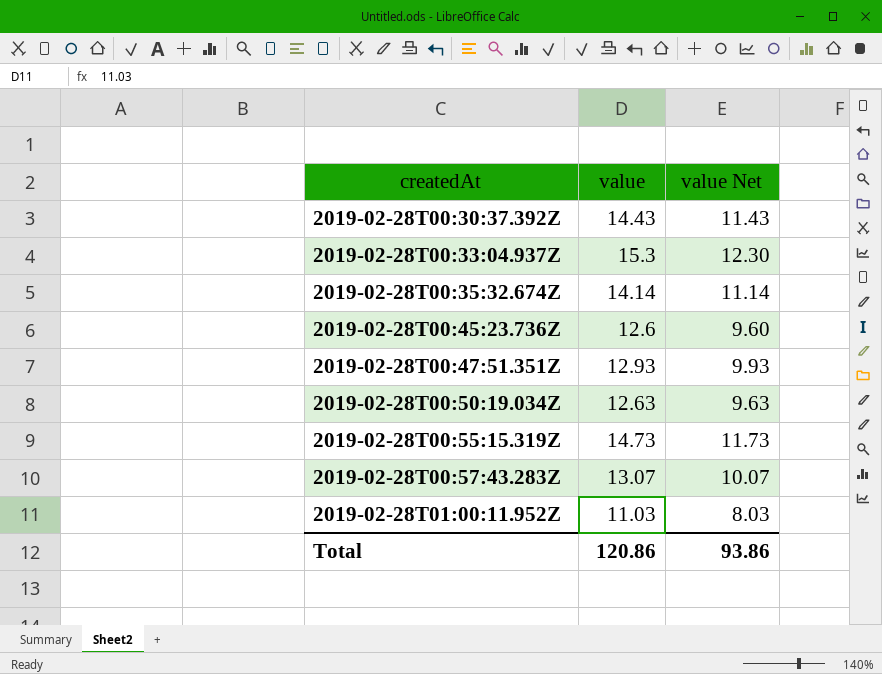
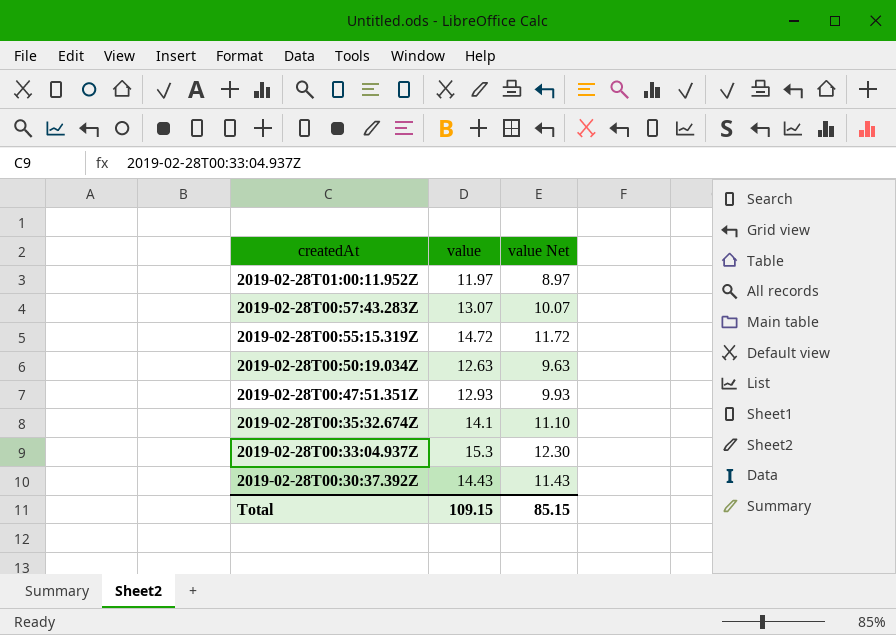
row order: createdAt ascending -> createdAt descending
row 2019-02-28T00:45:23.736Z: 12.6 | 9.60 -> none
2019-02-28T01:00:11.952Z | value: 11.03 -> 11.97
2019-02-28T01:00:11.952Z | value Net: 8.03 -> 8.97
2019-02-28T00:55:15.319Z | value: 14.73 -> 14.72
2019-02-28T00:55:15.319Z | value Net: 11.73 -> 11.72
2019-02-28T00:35:32.674Z | value: 14.14 -> 14.1
2019-02-28T00:35:32.674Z | value Net: 11.14 -> 11.10
Total | value: 120.86 -> 109.15
Total | value Net: 93.86 -> 85.15

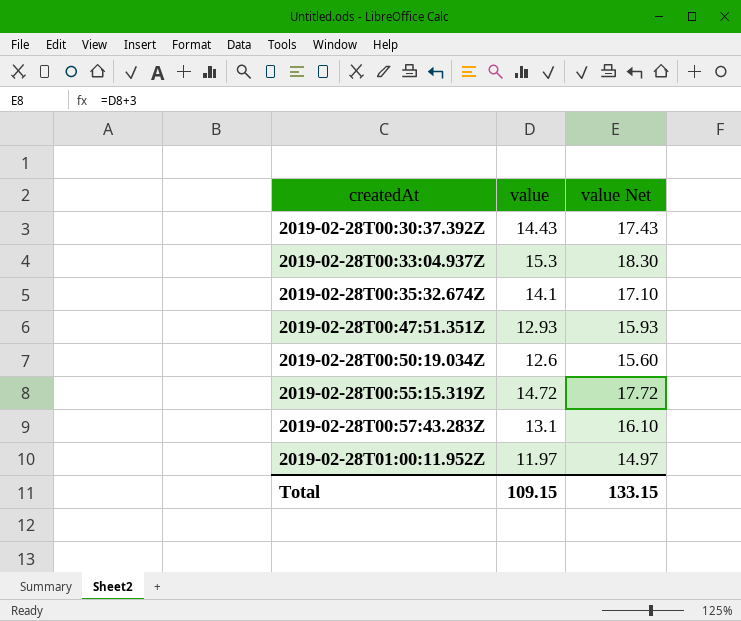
row order: createdAt descending -> createdAt ascending
column value Net | formula: [value] - 3 -> [value] + 3
2019-02-28T00:50:19.034Z | value: 12.63 -> 12.6
2019-02-28T00:57:43.283Z | value: 13.07 -> 13.1
Total | value Net: 85.15 -> 133.15

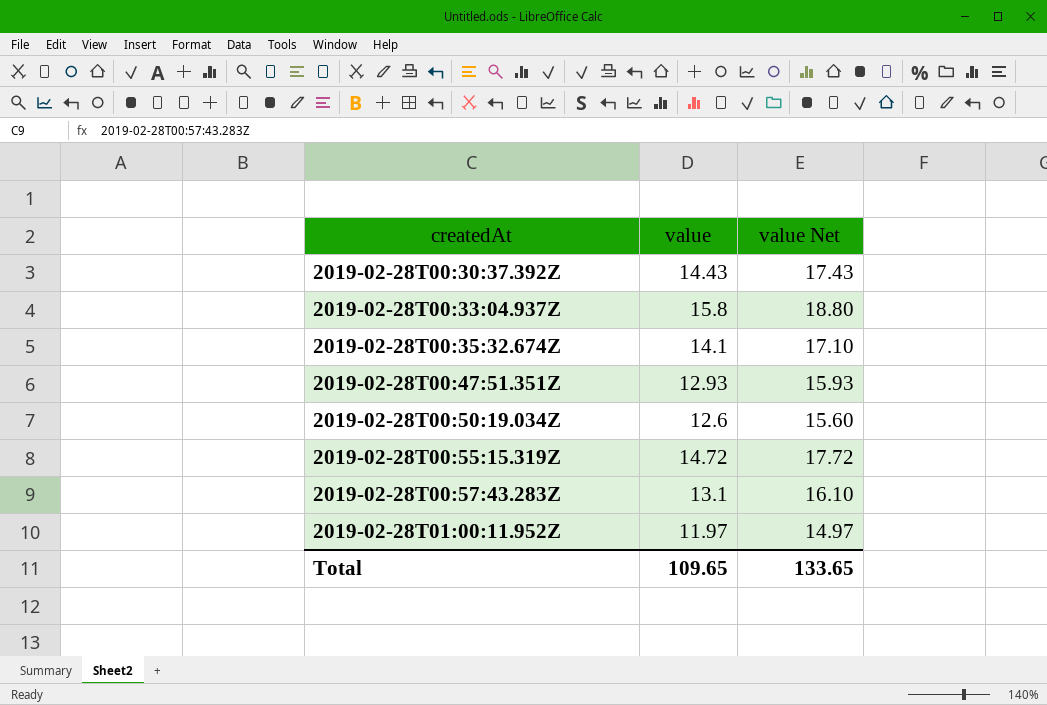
2019-02-28T00:33:04.937Z | value: 15.3 -> 15.8
2019-02-28T00:33:04.937Z | value Net: 18.30 -> 18.80
Total | value: 109.15 -> 109.65
Total | value Net: 133.15 -> 133.65

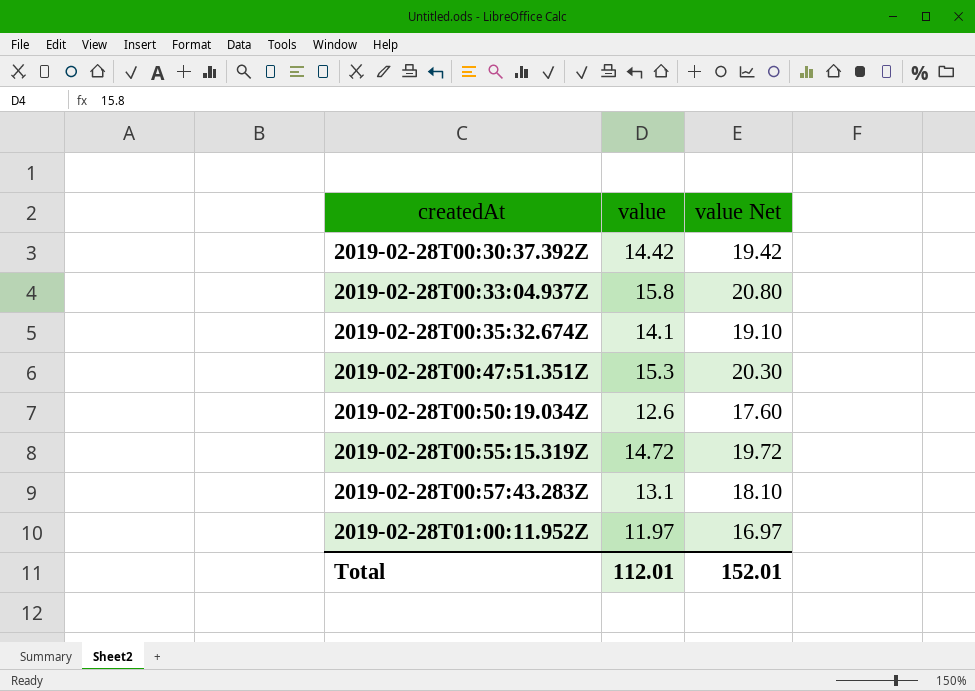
column value Net | formula: [value] + 3 -> [value] + 5
2019-02-28T00:30:37.392Z | value: 14.43 -> 14.42
2019-02-28T00:47:51.351Z | value: 12.93 -> 15.3
Total | value: 109.65 -> 112.01
Total | value Net: 133.65 -> 152.01

